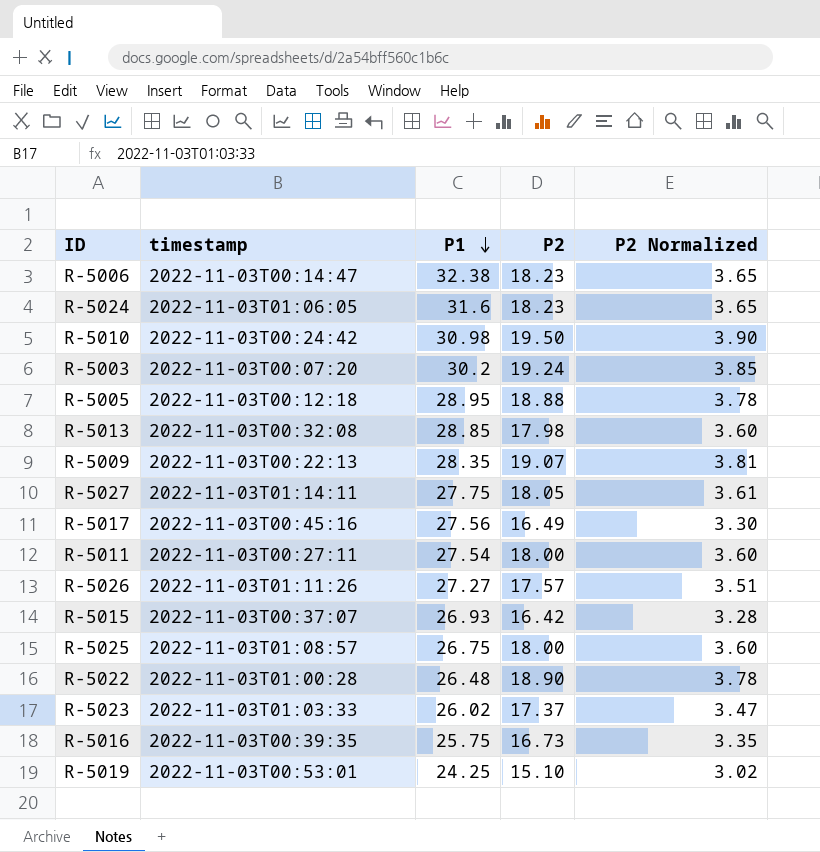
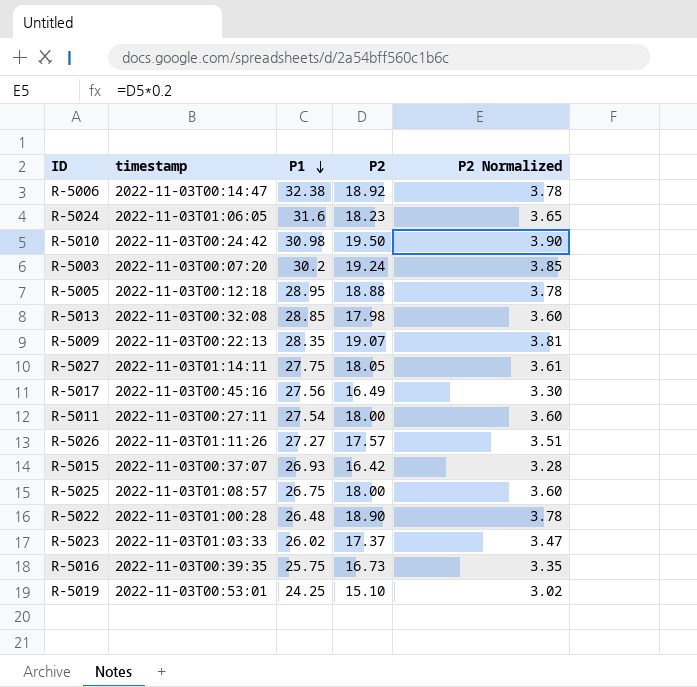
R-5006 | P2: 18.23 -> 18.92
R-5006 | P2 Normalized: 3.65 -> 3.78

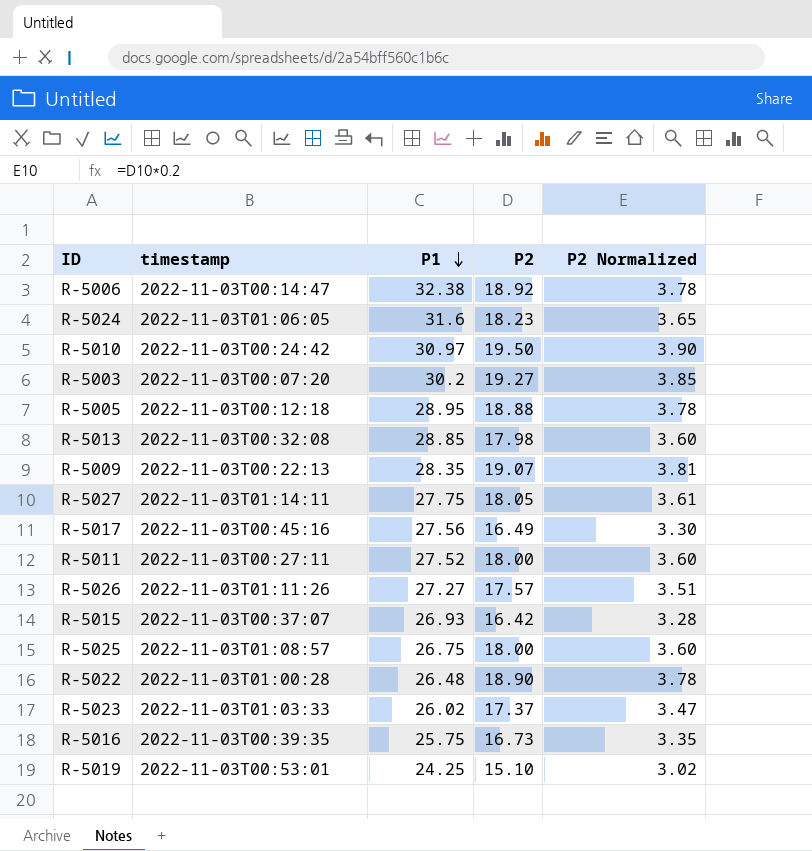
R-5010 | P1: 30.98 -> 30.97
R-5003 | P2: 19.24 -> 19.27
R-5011 | P1: 27.54 -> 27.52

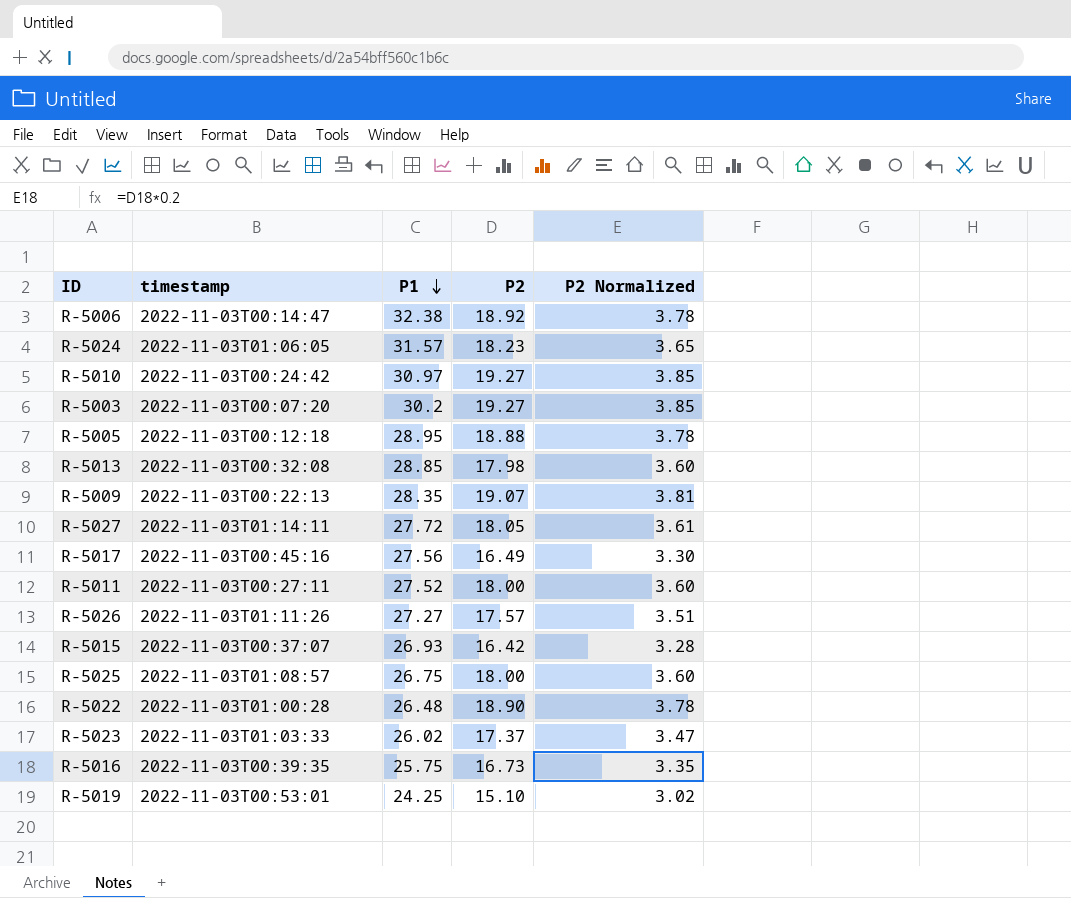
R-5024 | P1: 31.6 -> 31.57
R-5010 | P2: 19.50 -> 19.27
R-5010 | P2 Normalized: 3.90 -> 3.85
R-5027 | P1: 27.75 -> 27.72

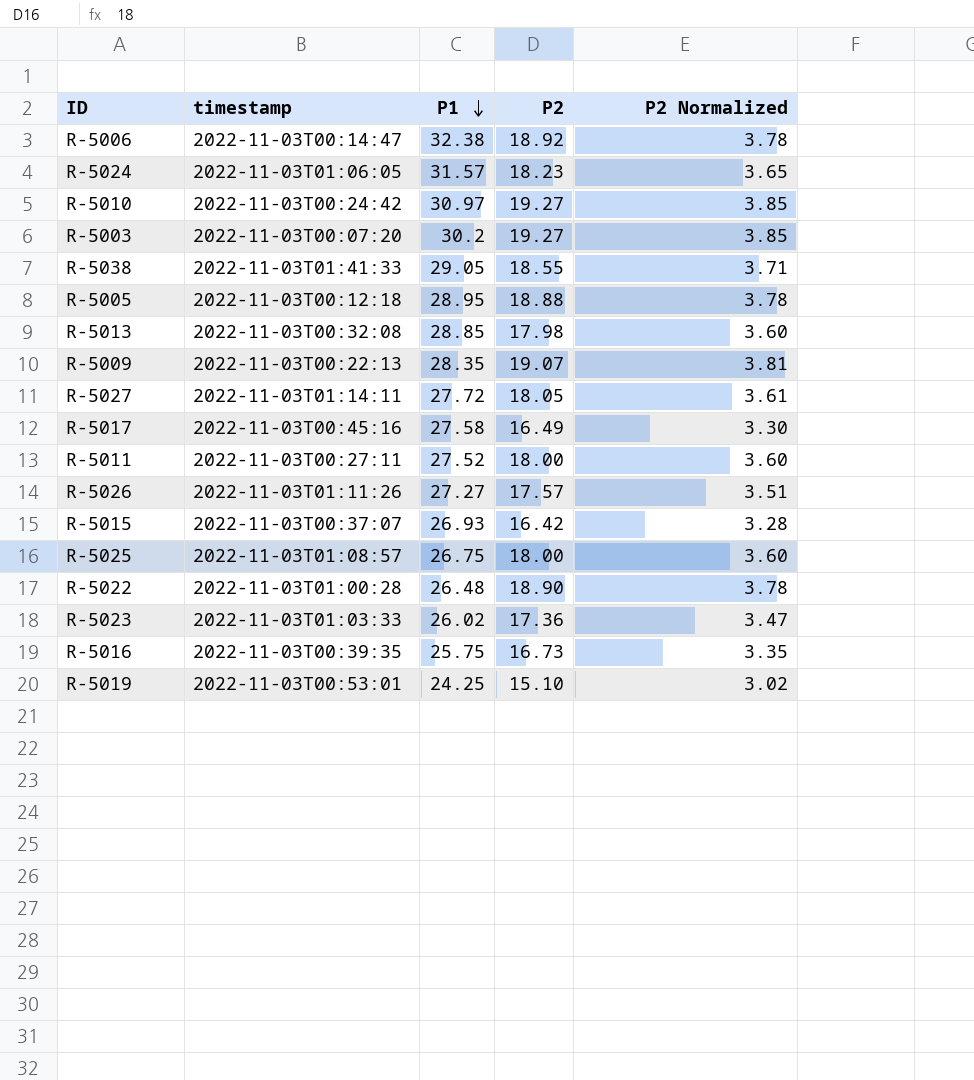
row R-5038: none -> 2022-11-03T01:41:33 | 29.05 | 18.55 | 3.71
R-5017 | P1: 27.56 -> 27.58
R-5023 | P2: 17.37 -> 17.36

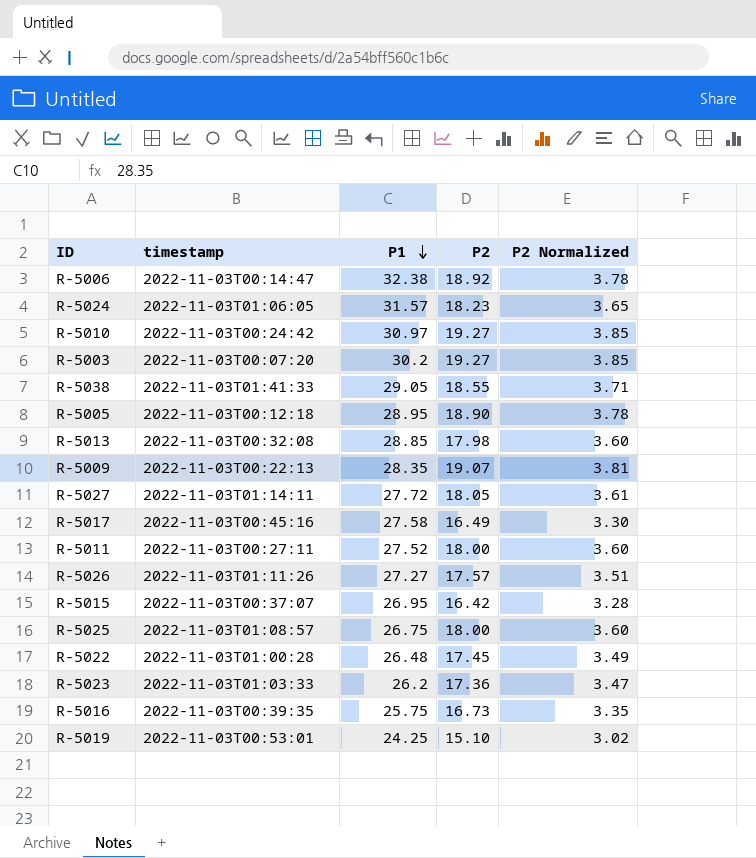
R-5005 | P2: 18.88 -> 18.90
R-5015 | P1: 26.93 -> 26.95
R-5022 | P2: 18.90 -> 17.45
R-5022 | P2 Normalized: 3.78 -> 3.49
R-5023 | P1: 26.02 -> 26.2

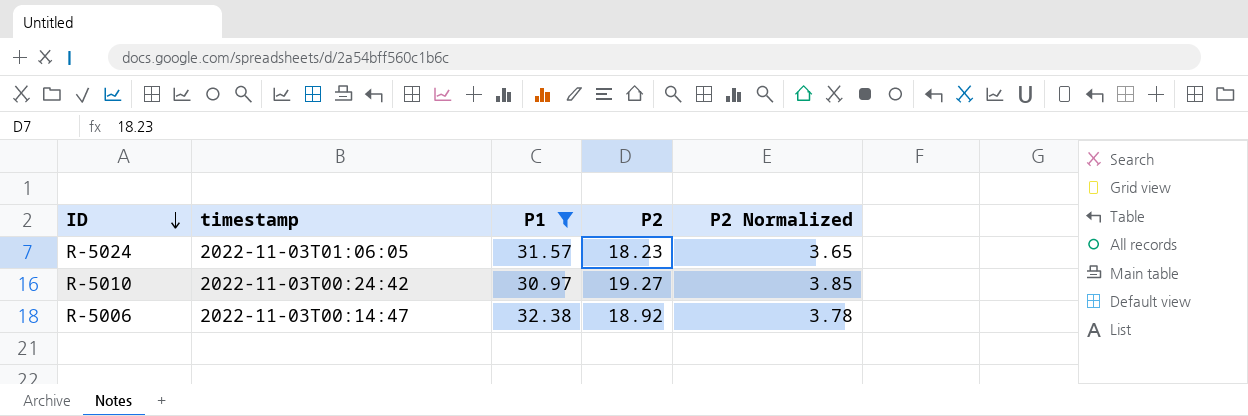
filter: none -> P1 >= 30.97
row order: P1 descending -> ID descending

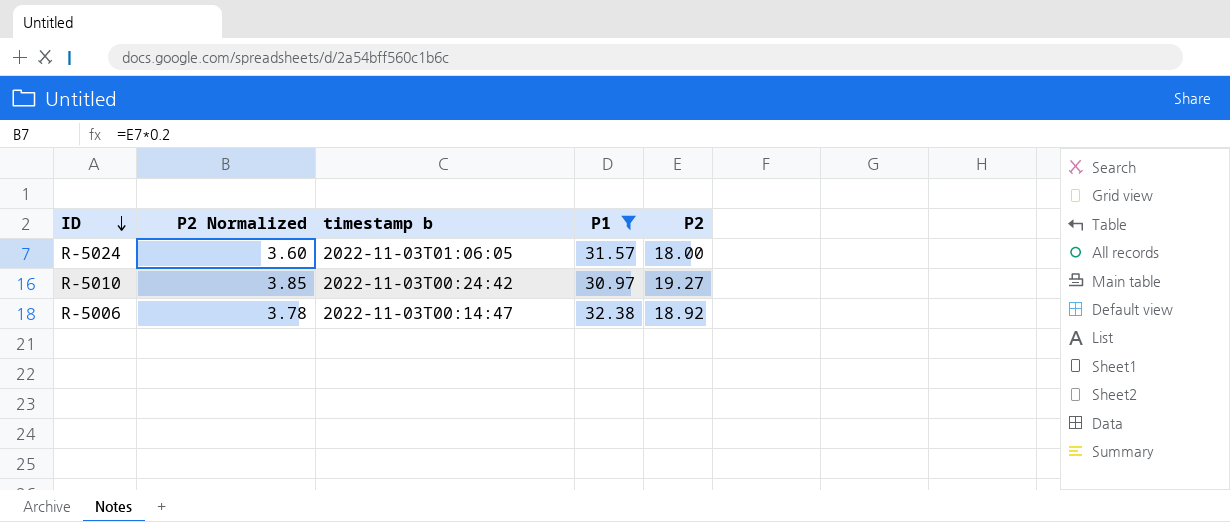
column P2 Normalized | position: 5 -> 2
column name: timestamp -> timestamp b
R-5024 | P2 Normalized: 3.65 -> 3.60
R-5024 | P2: 18.23 -> 18.00

